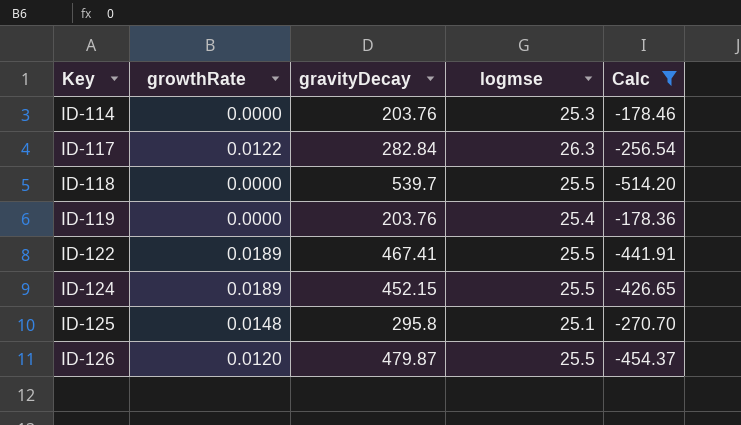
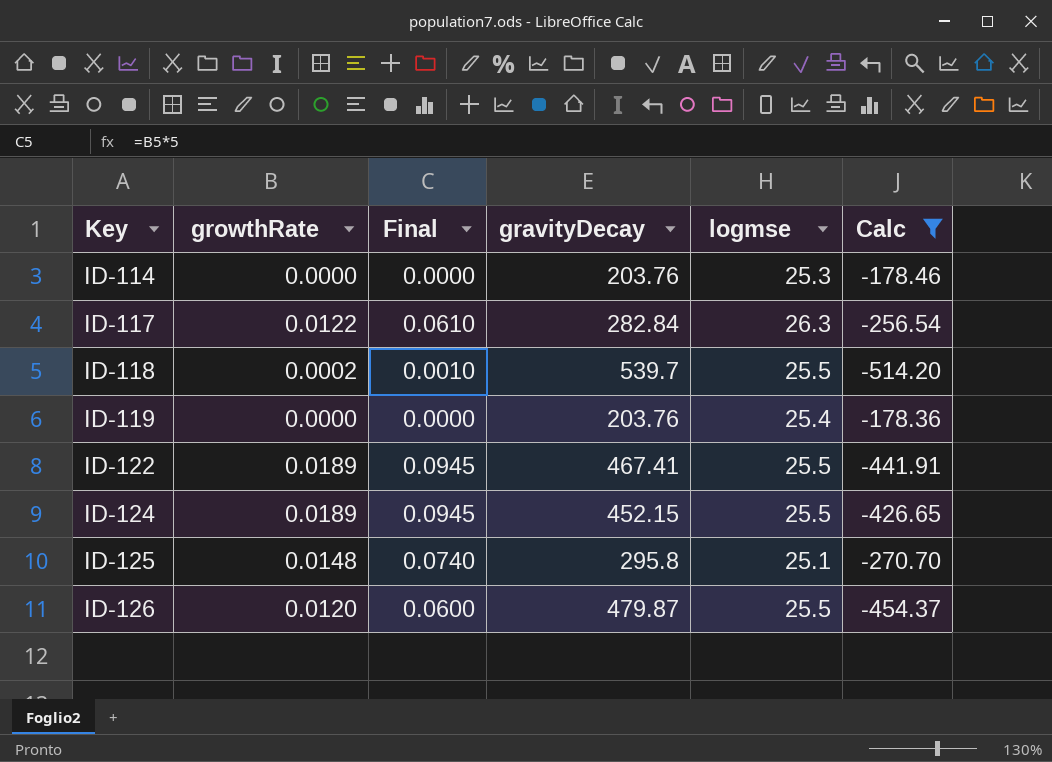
column Final | formula: none -> [growthRate] * 5
ID-118 | growthRate: 0.0000 -> 0.0002

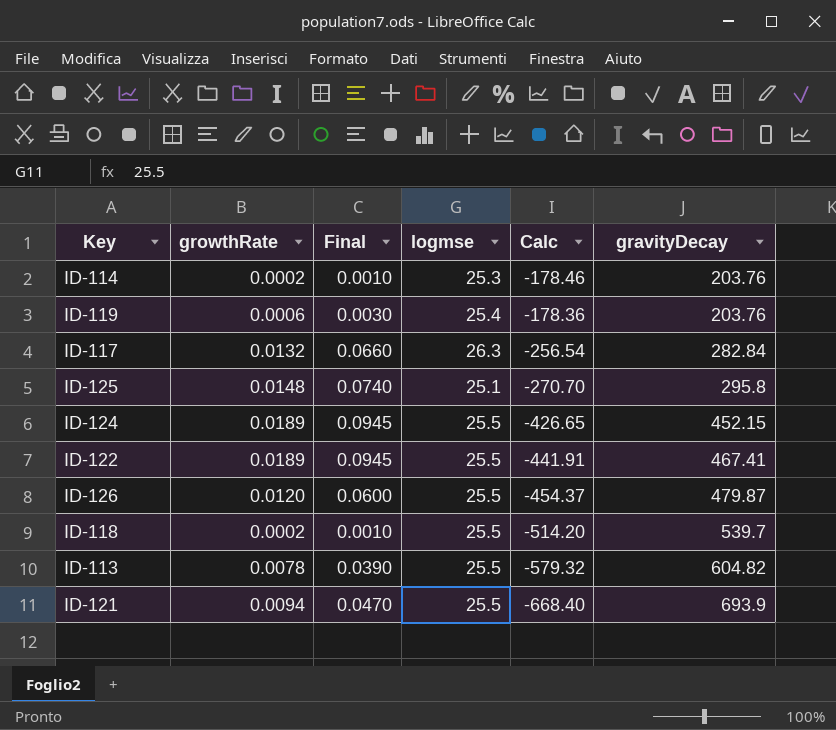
filter: Calc >= -514.20 -> none
row order: Key ascending -> gravityDecay ascending
column gravityDecay | position: 4 -> 6
ID-114 | growthRate: 0.0000 -> 0.0002
ID-114 | Final: 0.0000 -> 0.0010
ID-119 | growthRate: 0.0000 -> 0.0006
ID-119 | Final: 0.0000 -> 0.0030
ID-117 | growthRate: 0.0122 -> 0.0132
ID-117 | Final: 0.0610 -> 0.0660

